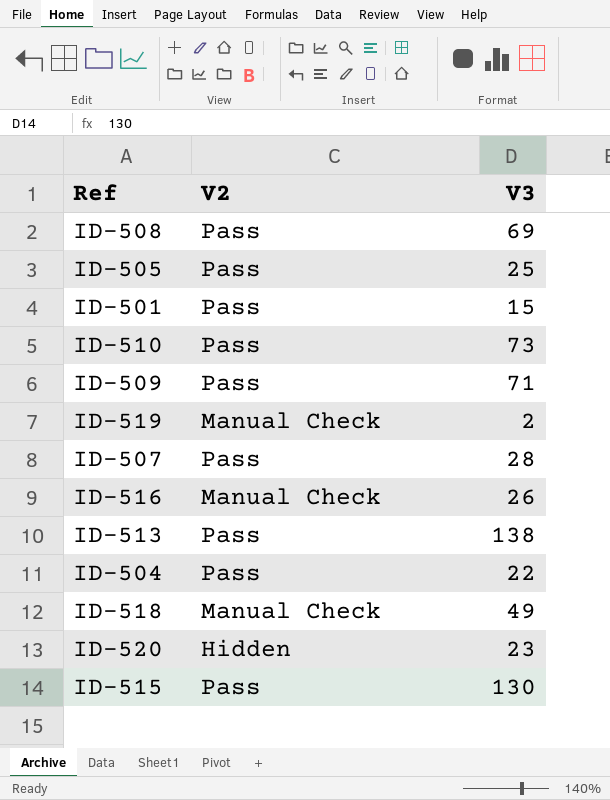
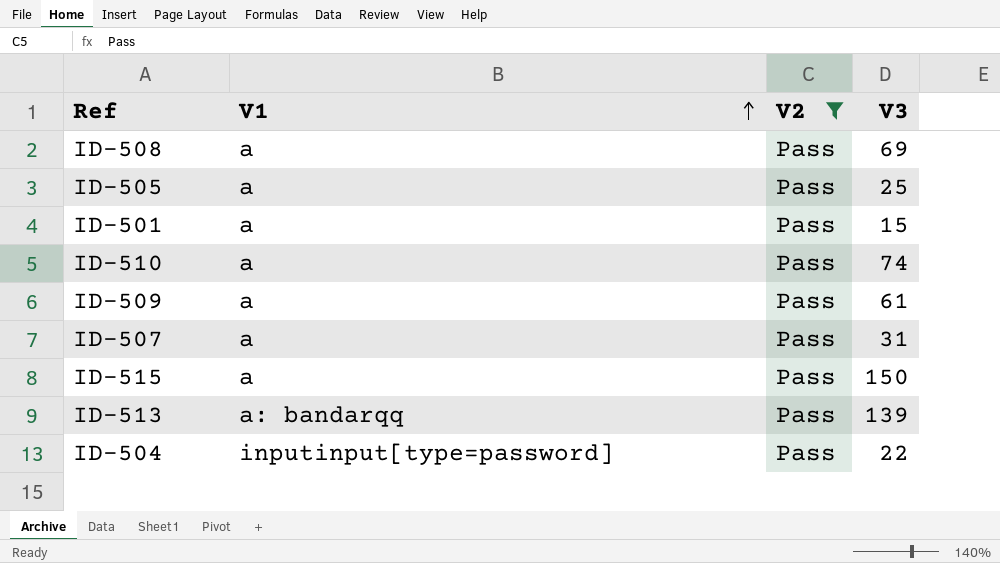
filter: none -> V2 = Pass
row order: none -> V1 ascending
column V1 | position: none -> 2
ID-510 | V3: 73 -> 74
ID-509 | V3: 71 -> 61
ID-507 | V3: 28 -> 31
ID-515 | V3: 130 -> 150
ID-513 | V3: 138 -> 139

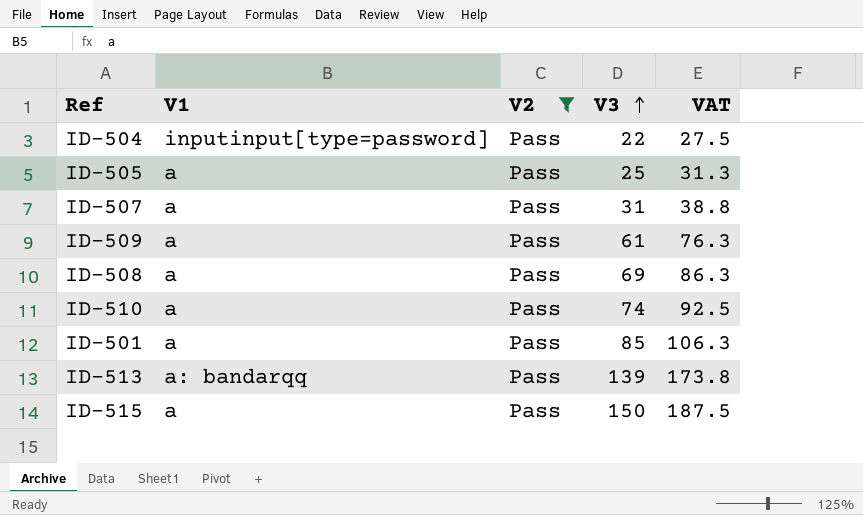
row order: V1 ascending -> V3 ascending
column VAT | formula: none -> [V3] * 1.25
ID-501 | V3: 15 -> 85

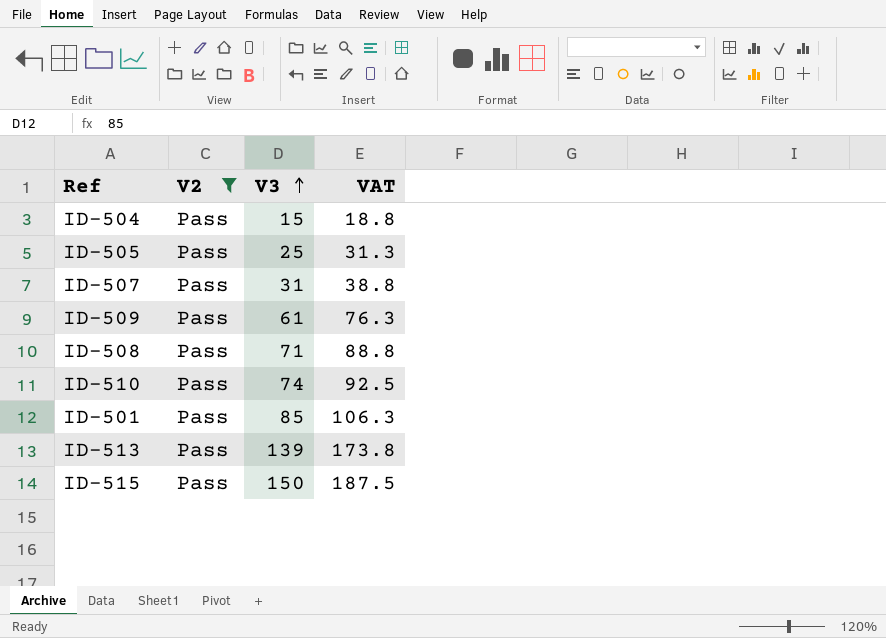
column V1 | position: 2 -> none
ID-504 | V3: 22 -> 15
ID-504 | VAT: 27.5 -> 18.8
ID-508 | V3: 69 -> 71
ID-508 | VAT: 86.3 -> 88.8

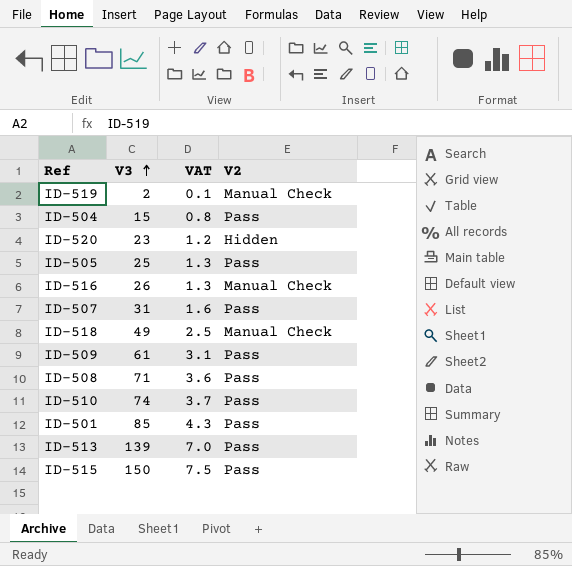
filter: V2 = Pass -> none
column VAT | formula: [V3] * 1.25 -> [V3] * 0.05
column V2 | position: 2 -> 4

